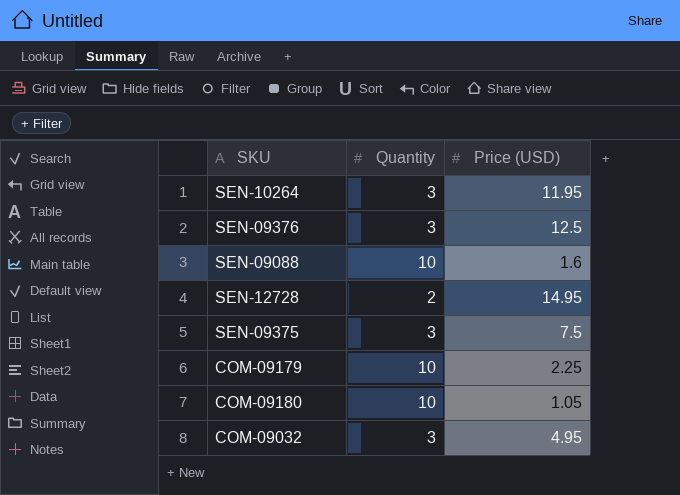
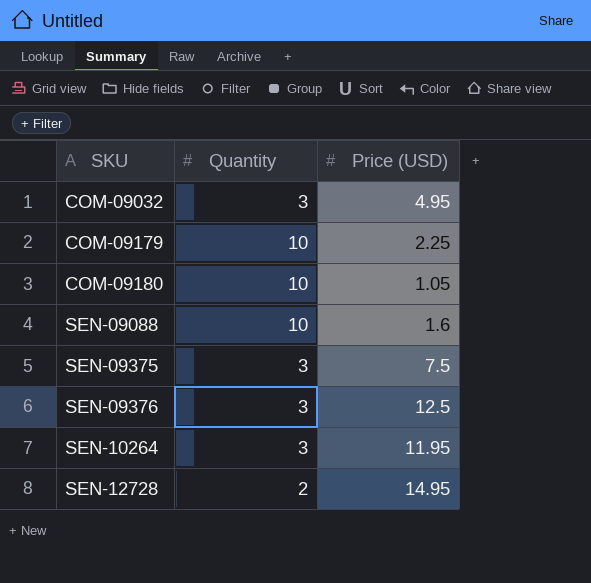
row order: none -> SKU ascending

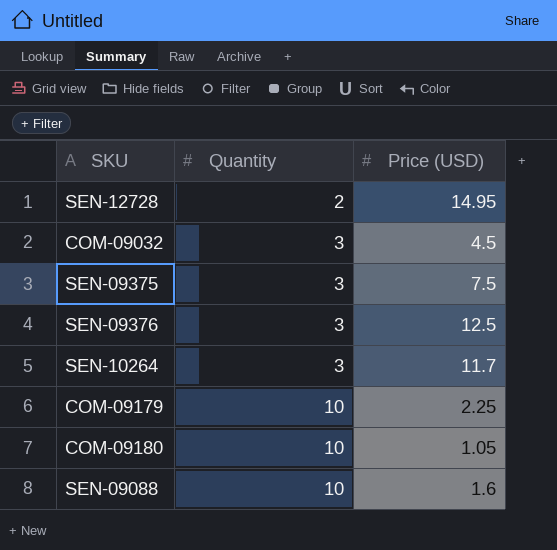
row order: SKU ascending -> Quantity ascending
COM-09032 | Price (USD): 4.95 -> 4.5
SEN-10264 | Price (USD): 11.95 -> 11.7

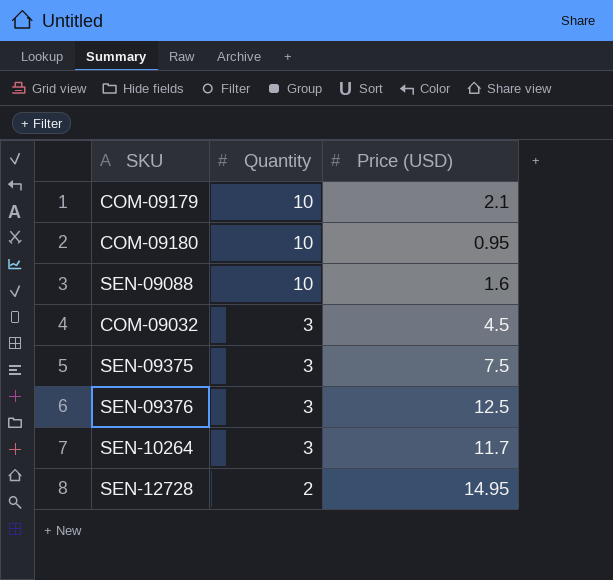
row order: Quantity ascending -> Quantity descending
COM-09179 | Price (USD): 2.25 -> 2.1
COM-09180 | Price (USD): 1.05 -> 0.95

